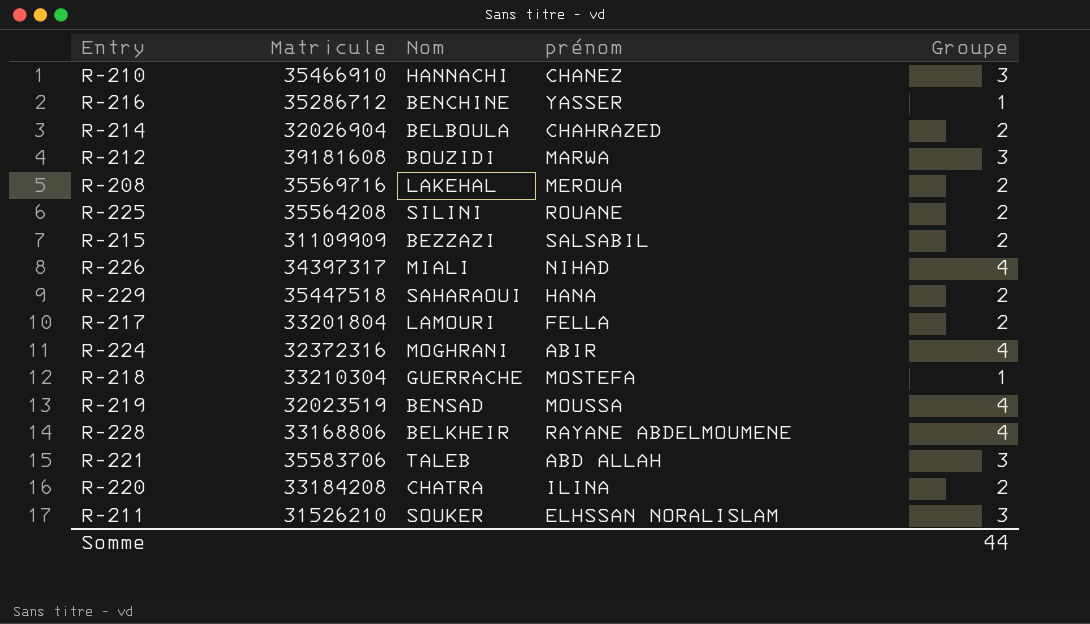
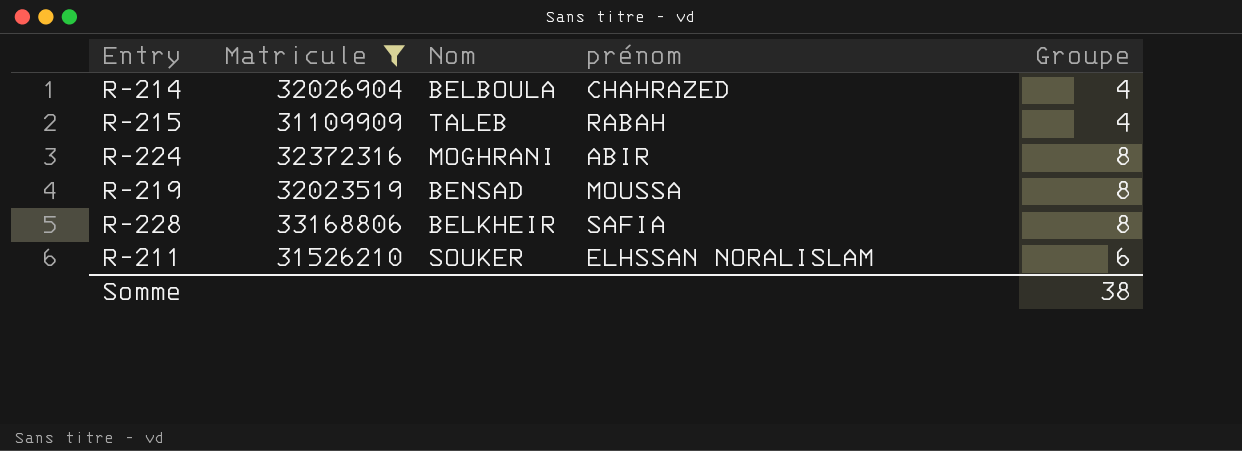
filter: none -> Matricule <= 33168806
R-214 | Groupe: 2 -> 4
R-215 | Nom: BEZZAZI -> TALEB
R-215 | prénom: SALSABIL -> RABAH
R-215 | Groupe: 2 -> 4
R-224 | Groupe: 4 -> 8
R-219 | Groupe: 4 -> 8
R-228 | prénom: RAYANE ABDELMOUMENE -> SAFIA
R-228 | Groupe: 4 -> 8
R-211 | Groupe: 3 -> 6
Somme | Groupe: 44 -> 38

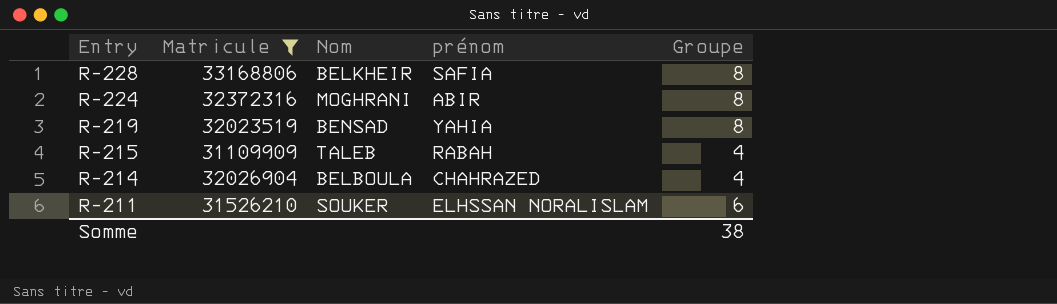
row order: none -> Entry descending
R-219 | prénom: MOUSSA -> YAHIA

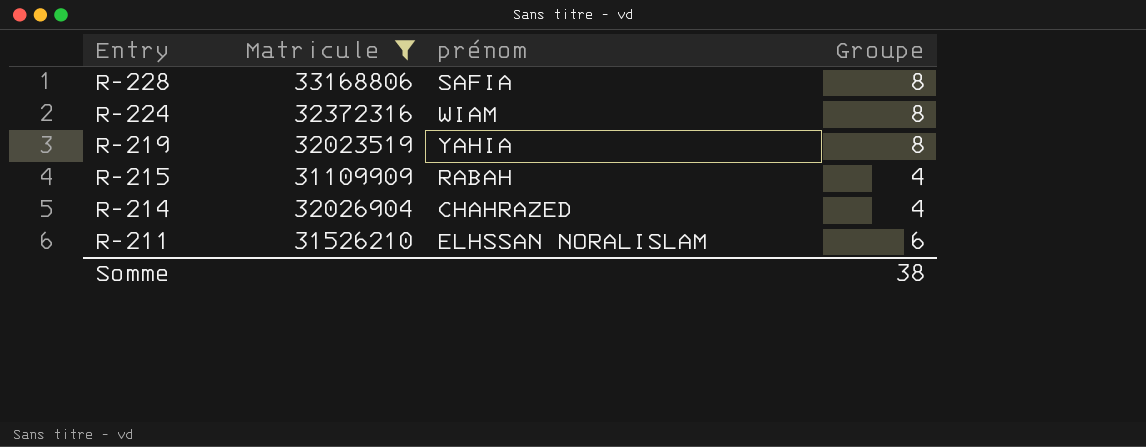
column Nom | position: 3 -> none
R-224 | prénom: ABIR -> WIAM

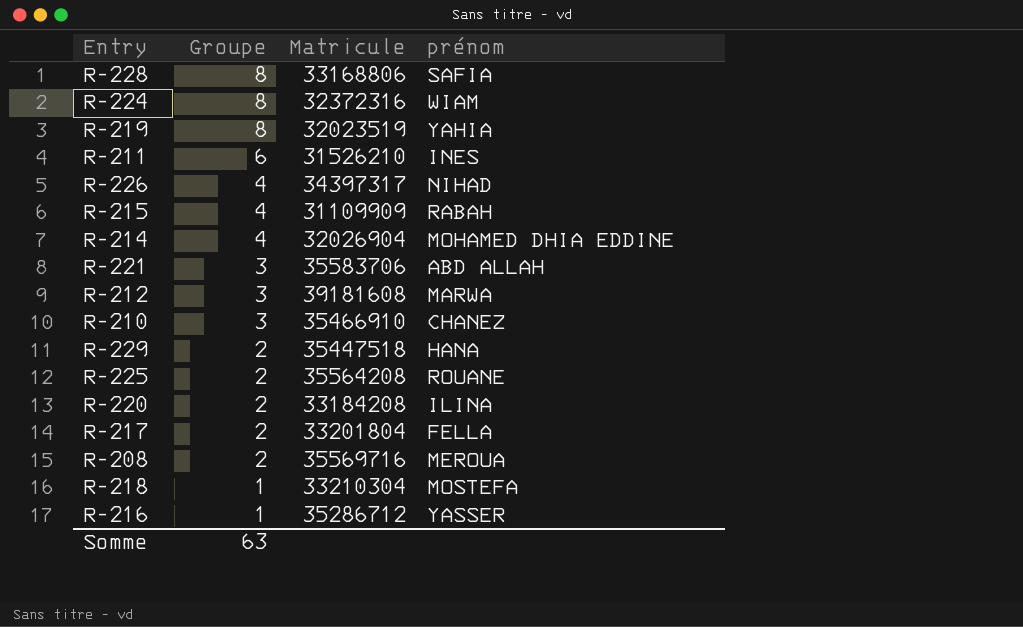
filter: Matricule <= 33168806 -> none
row order: Entry descending -> Groupe descending
column Groupe | position: 4 -> 2
R-211 | prénom: ELHSSAN NORALISLAM -> INES
R-214 | prénom: CHAHRAZED -> MOHAMED DHIA EDDINE
Somme | Groupe: 38 -> 63

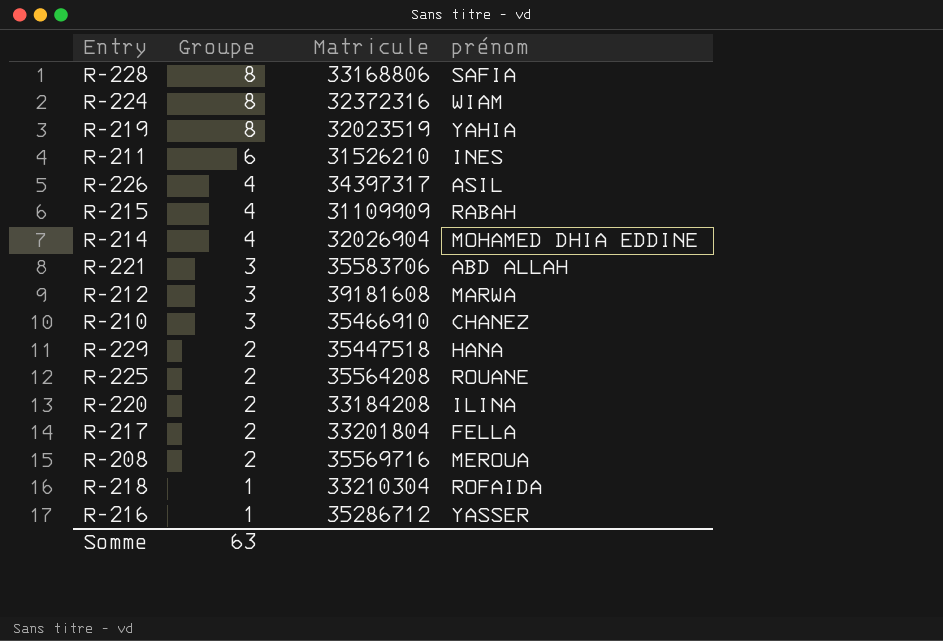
R-226 | prénom: NIHAD -> ASIL
R-218 | prénom: MOSTEFA -> ROFAIDA

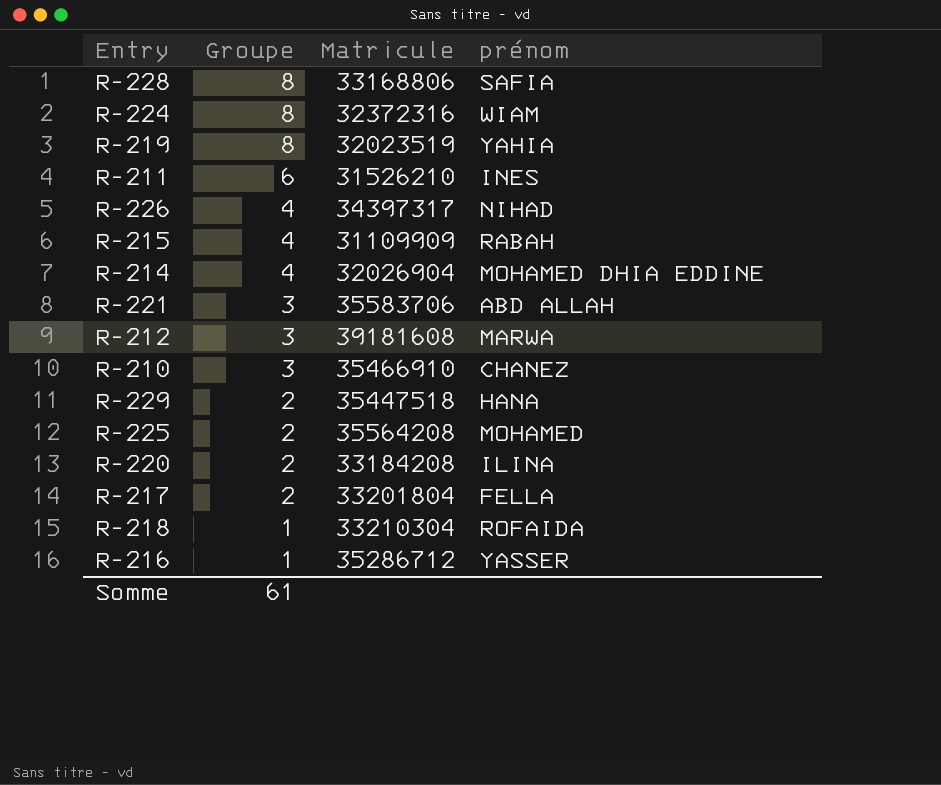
row R-208: 2 | 35569716 | MEROUA -> none
R-226 | prénom: ASIL -> NIHAD
R-225 | prénom: ROUANE -> MOHAMED
Somme | Groupe: 63 -> 61

